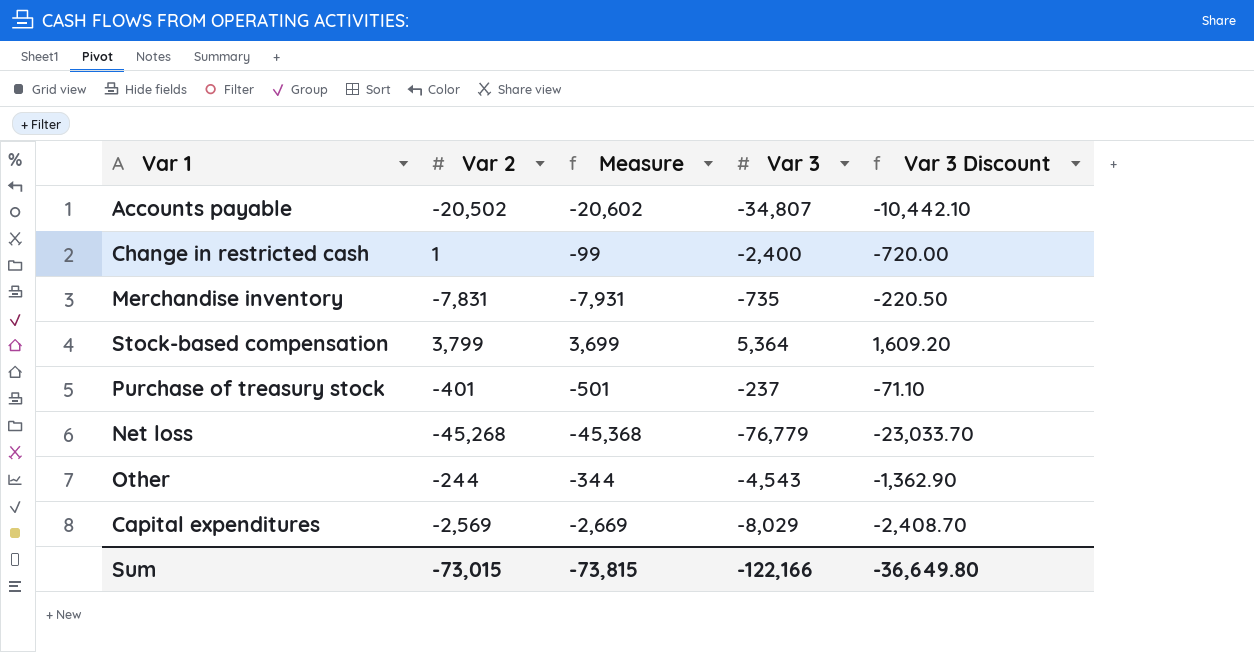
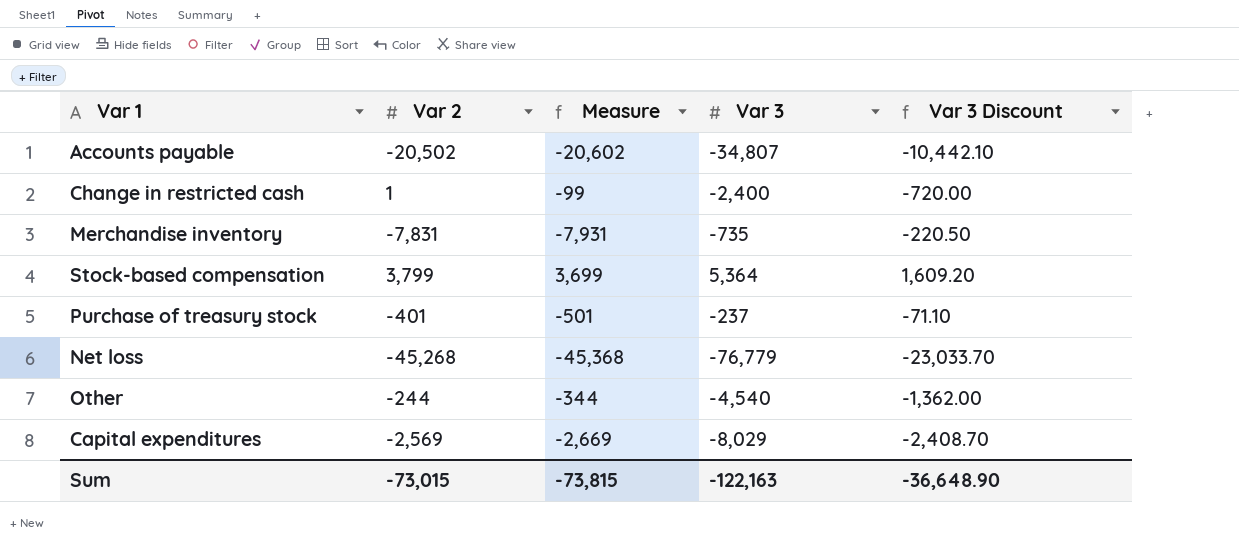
Other | Var 3: -4,543 -> -4,540
Other | Var 3 Discount: -1,362.90 -> -1,362.00
Sum | Var 3: -122,166 -> -122,163
Sum | Var 3 Discount: -36,649.80 -> -36,648.90

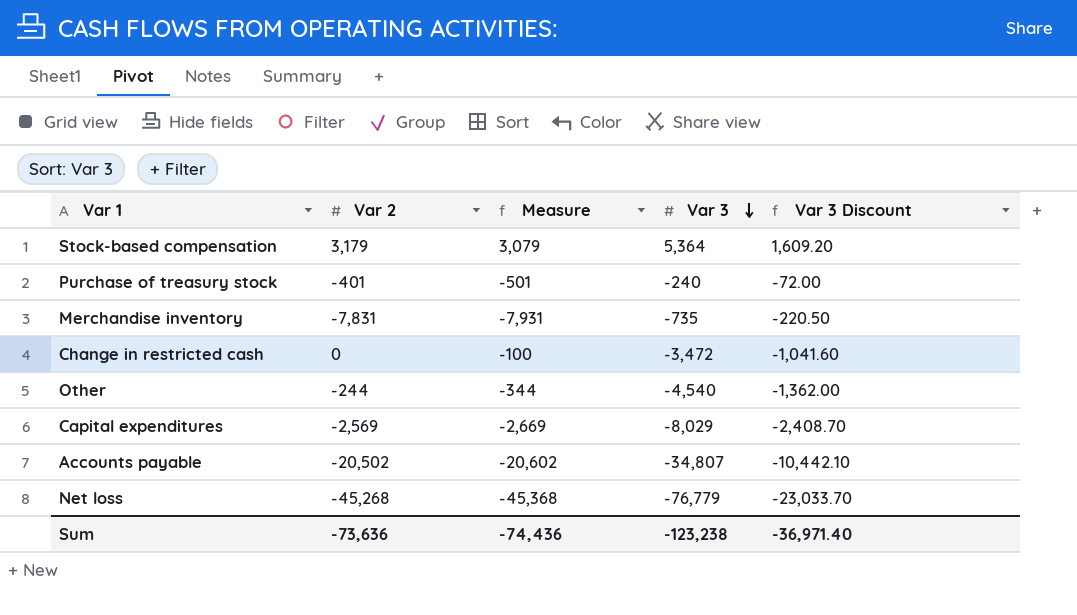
row order: none -> Var 3 descending
Stock-based compensation | Var 2: 3,799 -> 3,179
Stock-based compensation | Measure: 3,699 -> 3,079
Purchase of treasury stock | Var 3: -237 -> -240
Purchase of treasury stock | Var 3 Discount: -71.10 -> -72.00
Change in restricted cash | Var 2: 1 -> 0
Change in restricted cash | Measure: -99 -> -100
Change in restricted cash | Var 3: -2,400 -> -3,472
Change in restricted cash | Var 3 Discount: -720.00 -> -1,041.60
Sum | Var 2: -73,015 -> -73,636
Sum | Measure: -73,815 -> -74,436
Sum | Var 3: -122,163 -> -123,238
Sum | Var 3 Discount: -36,648.90 -> -36,971.40

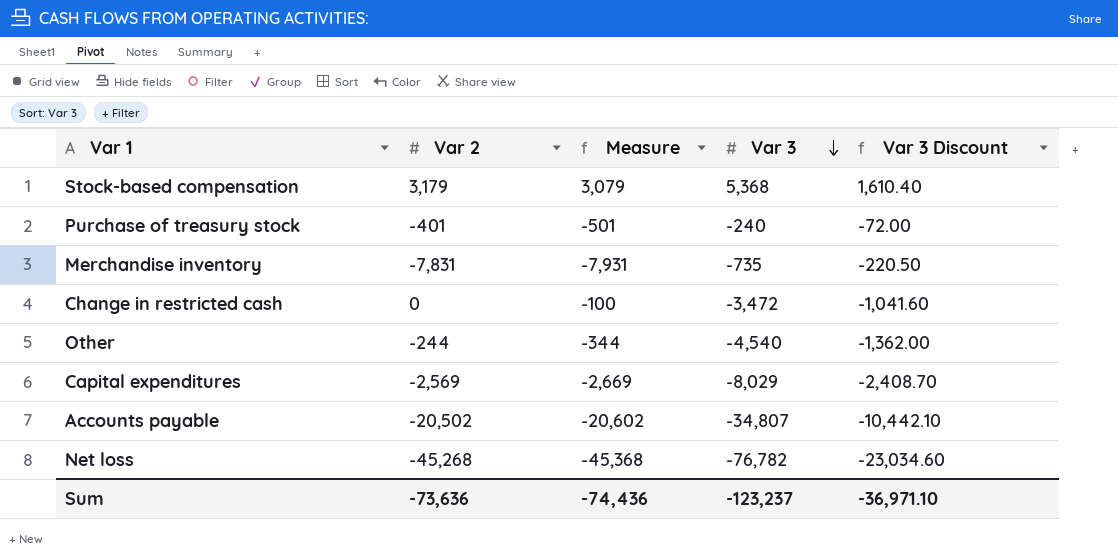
Stock-based compensation | Var 3: 5,364 -> 5,368
Stock-based compensation | Var 3 Discount: 1,609.20 -> 1,610.40
Net loss | Var 3: -76,779 -> -76,782
Net loss | Var 3 Discount: -23,033.70 -> -23,034.60
Sum | Var 3: -123,238 -> -123,237
Sum | Var 3 Discount: -36,971.40 -> -36,971.10

